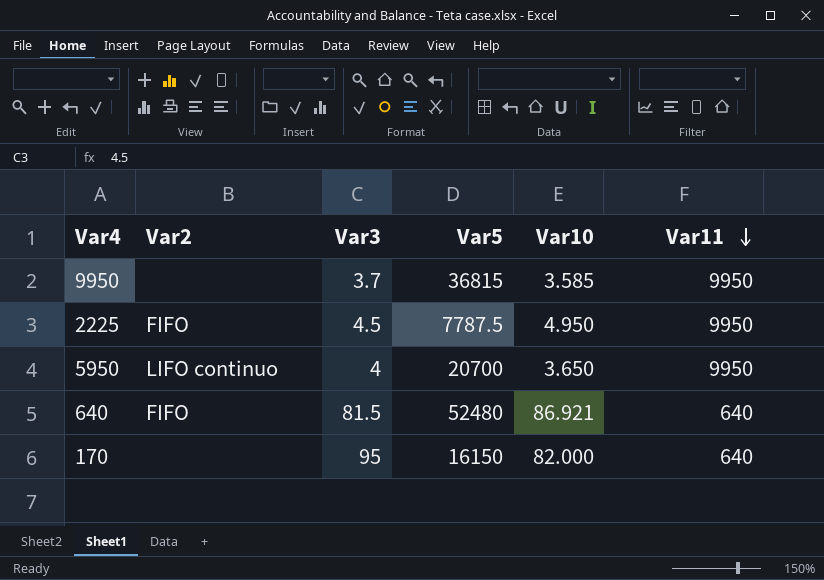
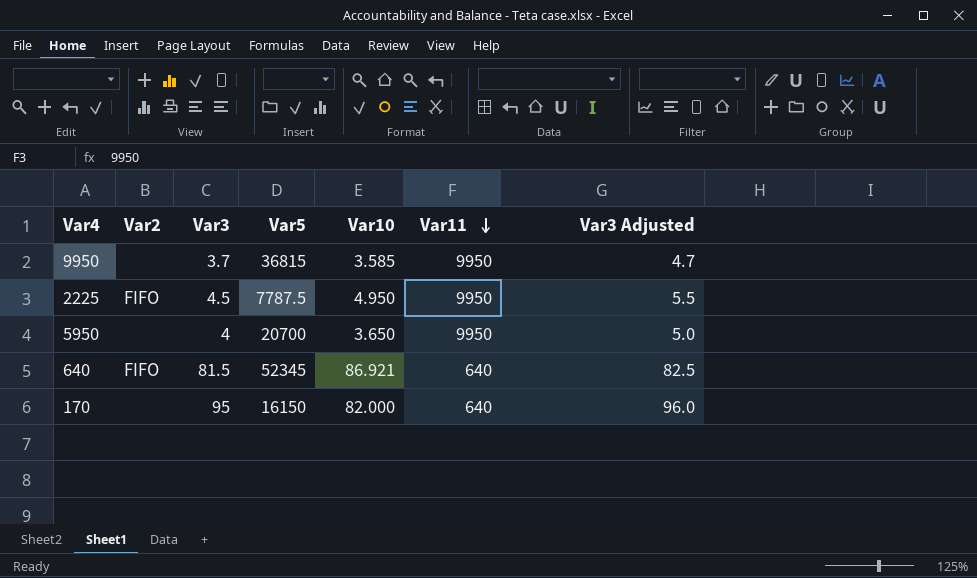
column Var3 Adjusted | formula: none -> [Var3] + 1
5950 | Var2: LIFO continuo -> none
640 | Var5: 52480 -> 52345

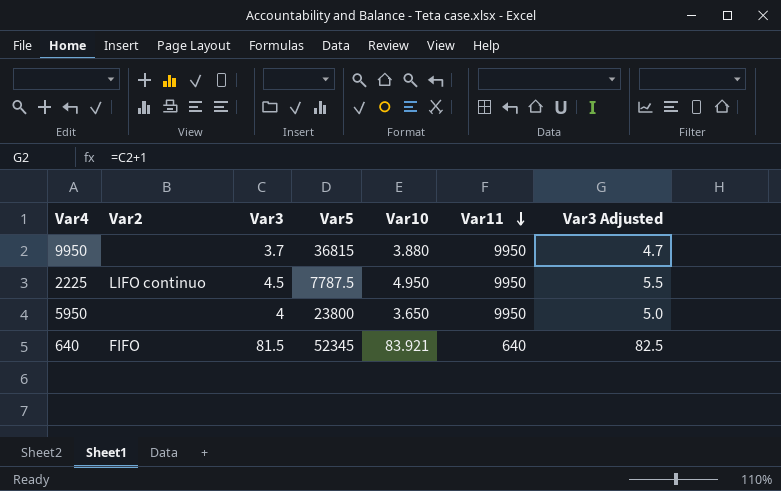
row 170: none | 95 | 16150 | 82.000 | 640 | 96.0 -> none
9950 | Var10: 3.585 -> 3.880
2225 | Var2: FIFO -> LIFO continuo
5950 | Var5: 20700 -> 23800
640 | Var10: 86.921 -> 83.921

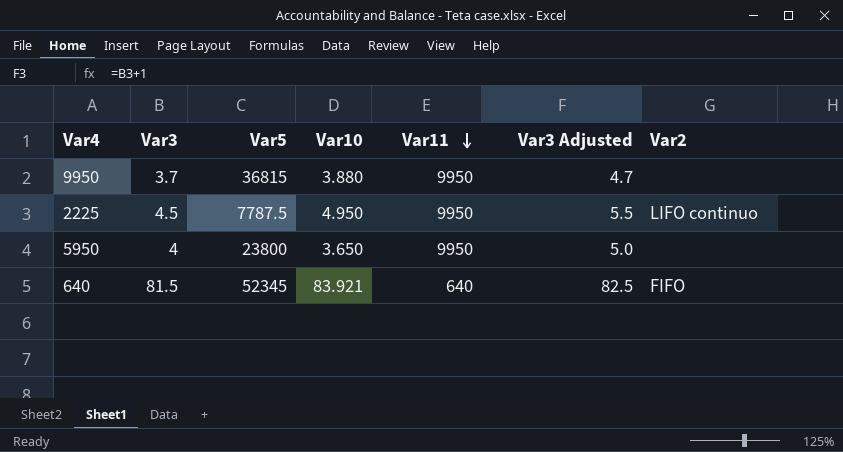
column Var2 | position: 2 -> 7

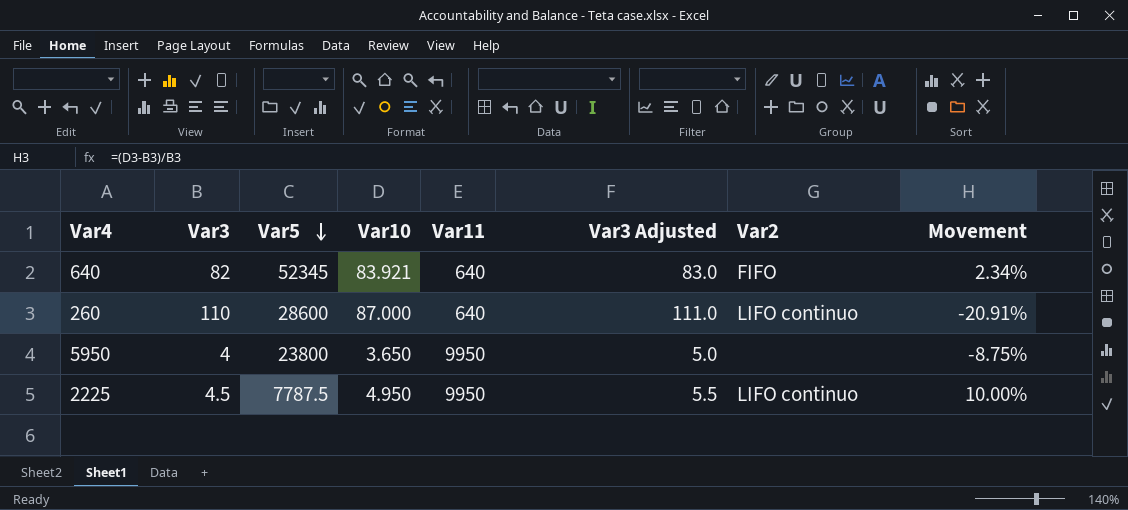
row order: Var11 descending -> Var5 descending
column Movement | formula: none -> ([Var10] - [Var3]) / [Var3]
row 9950: 3.7 | 36815 | 3.880 | 9950 | 4.7 | none -> none
640 | Var3: 81.5 -> 82
640 | Var3 Adjusted: 82.5 -> 83.0
row 260: none -> 110 | 28600 | 87.000 | 640 | 111.0 | LIFO continuo | -20.91%

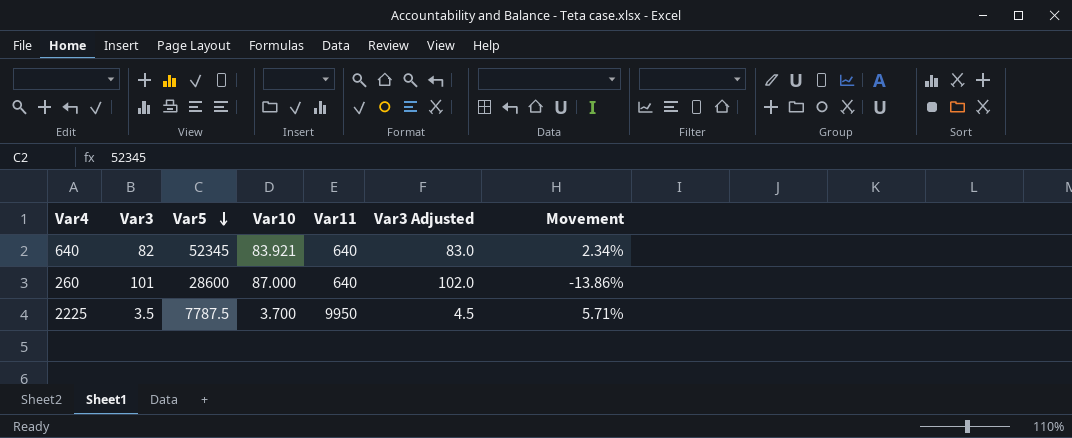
column Var2 | position: 7 -> none
row 5950: 4 | 23800 | 3.650 | 9950 | 5.0 | none | -8.75% -> none
260 | Var3: 110 -> 101
260 | Var3 Adjusted: 111.0 -> 102.0
260 | Movement: -20.91% -> -13.86%
2225 | Var3: 4.5 -> 3.5
2225 | Var10: 4.950 -> 3.700
2225 | Var3 Adjusted: 5.5 -> 4.5
2225 | Movement: 10.00% -> 5.71%

